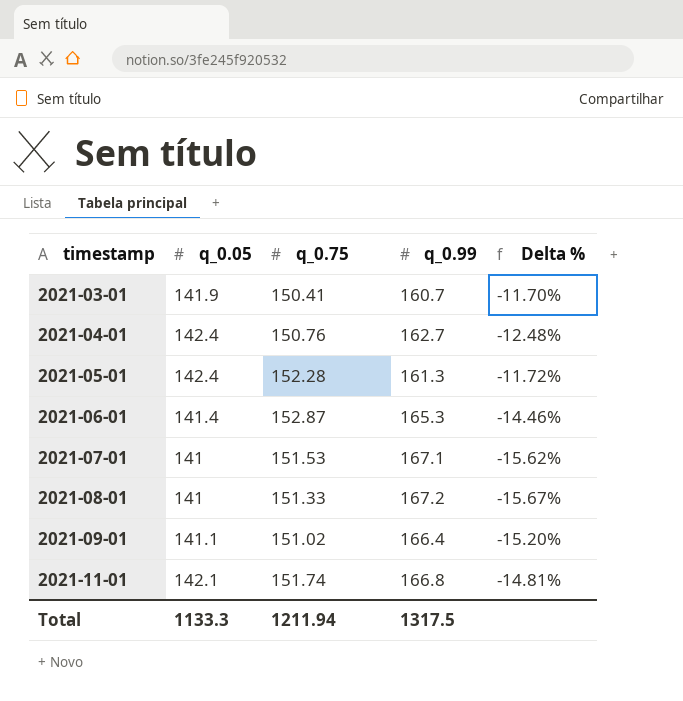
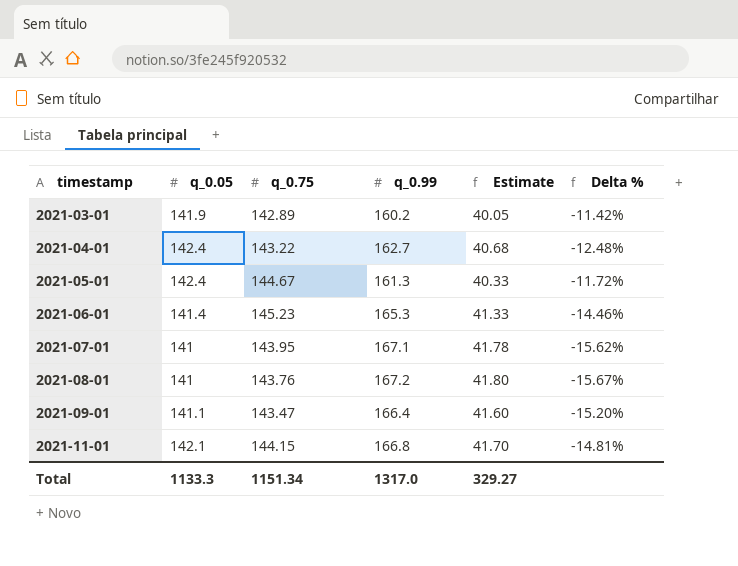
column Estimate | formula: none -> [q_0.99] * 0.25
2021-03-01 | q_0.75: 150.41 -> 142.89
2021-03-01 | q_0.99: 160.7 -> 160.2
2021-03-01 | Delta %: -11.70% -> -11.42%
2021-04-01 | q_0.75: 150.76 -> 143.22
2021-05-01 | q_0.75: 152.28 -> 144.67
2021-06-01 | q_0.75: 152.87 -> 145.23
2021-07-01 | q_0.75: 151.53 -> 143.95
2021-08-01 | q_0.75: 151.33 -> 143.76
2021-09-01 | q_0.75: 151.02 -> 143.47
2021-11-01 | q_0.75: 151.74 -> 144.15
Total | q_0.75: 1211.94 -> 1151.34
Total | q_0.99: 1317.5 -> 1317.0

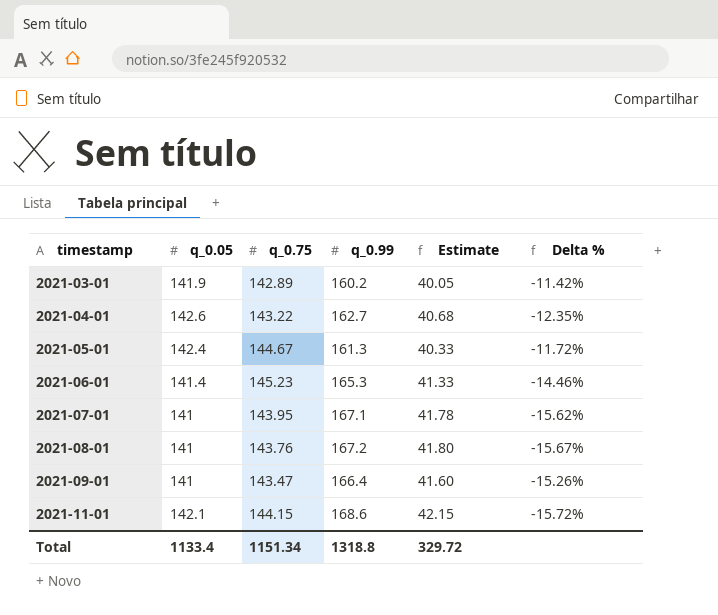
2021-04-01 | q_0.05: 142.4 -> 142.6
2021-04-01 | Delta %: -12.48% -> -12.35%
2021-09-01 | q_0.05: 141.1 -> 141
2021-09-01 | Delta %: -15.20% -> -15.26%
2021-11-01 | q_0.99: 166.8 -> 168.6
2021-11-01 | Estimate: 41.70 -> 42.15
2021-11-01 | Delta %: -14.81% -> -15.72%
Total | q_0.05: 1133.3 -> 1133.4
Total | q_0.99: 1317.0 -> 1318.8
Total | Estimate: 329.27 -> 329.72

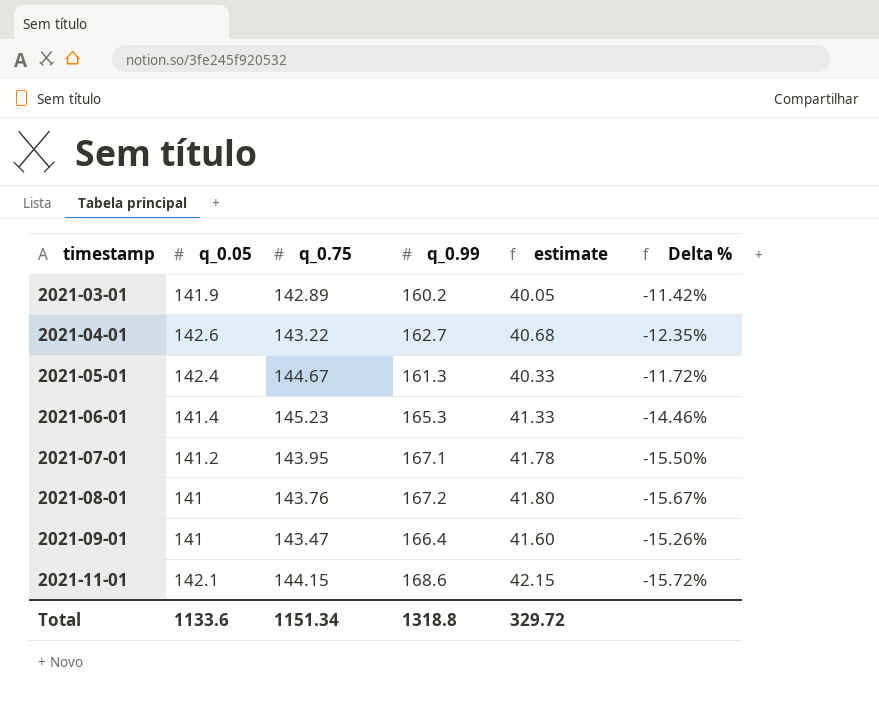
column name: Estimate -> estimate
2021-07-01 | q_0.05: 141 -> 141.2
2021-07-01 | Delta %: -15.62% -> -15.50%
Total | q_0.05: 1133.4 -> 1133.6

